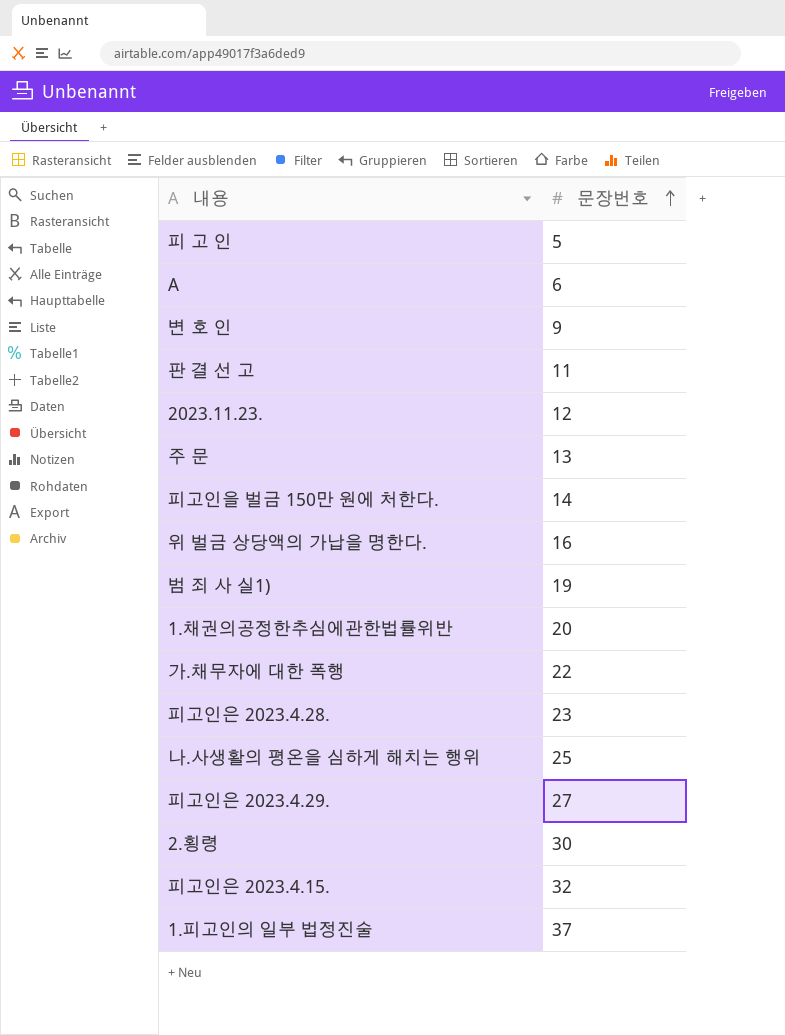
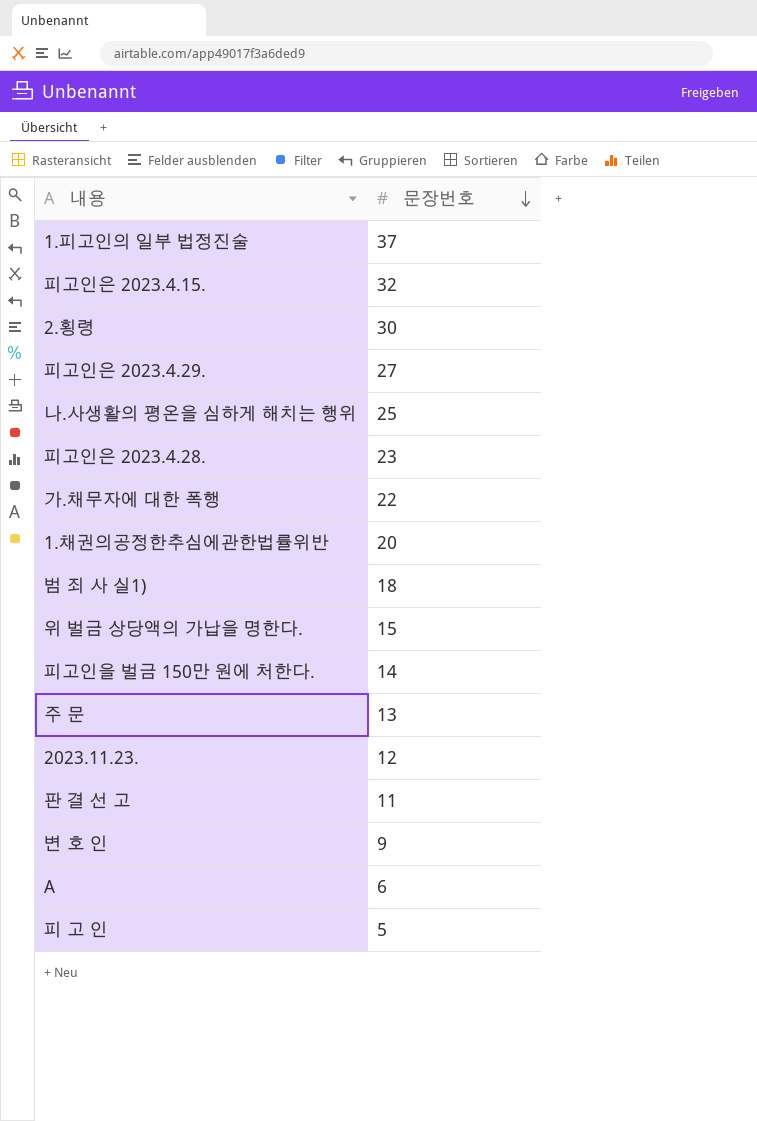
row order: 문장번호 ascending -> 문장번호 descending
범 죄 사 실1) | 문장번호: 19 -> 18
위 벌금 상당액의 가납을 명한다. | 문장번호: 16 -> 15

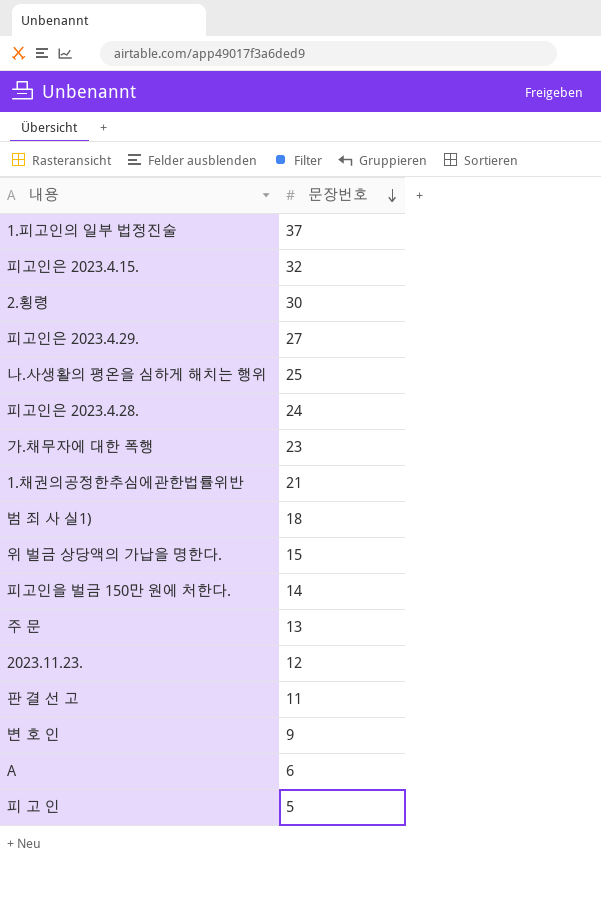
피고인은 2023.4.28. | 문장번호: 23 -> 24
가.채무자에 대한 폭행 | 문장번호: 22 -> 23
1.채권의공정한추심에관한법률위반 | 문장번호: 20 -> 21

